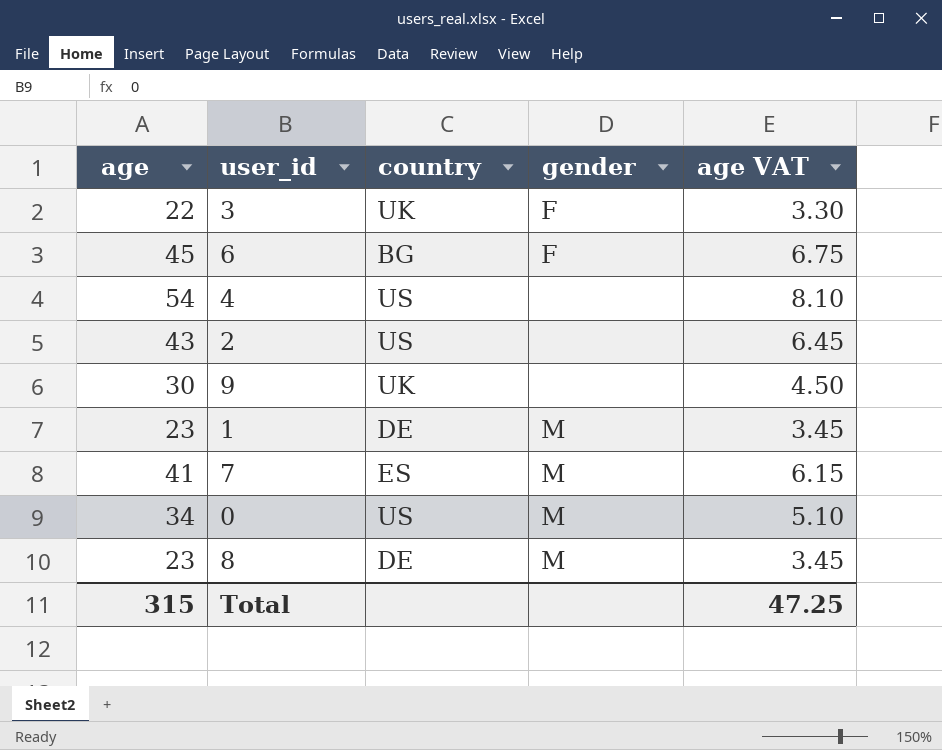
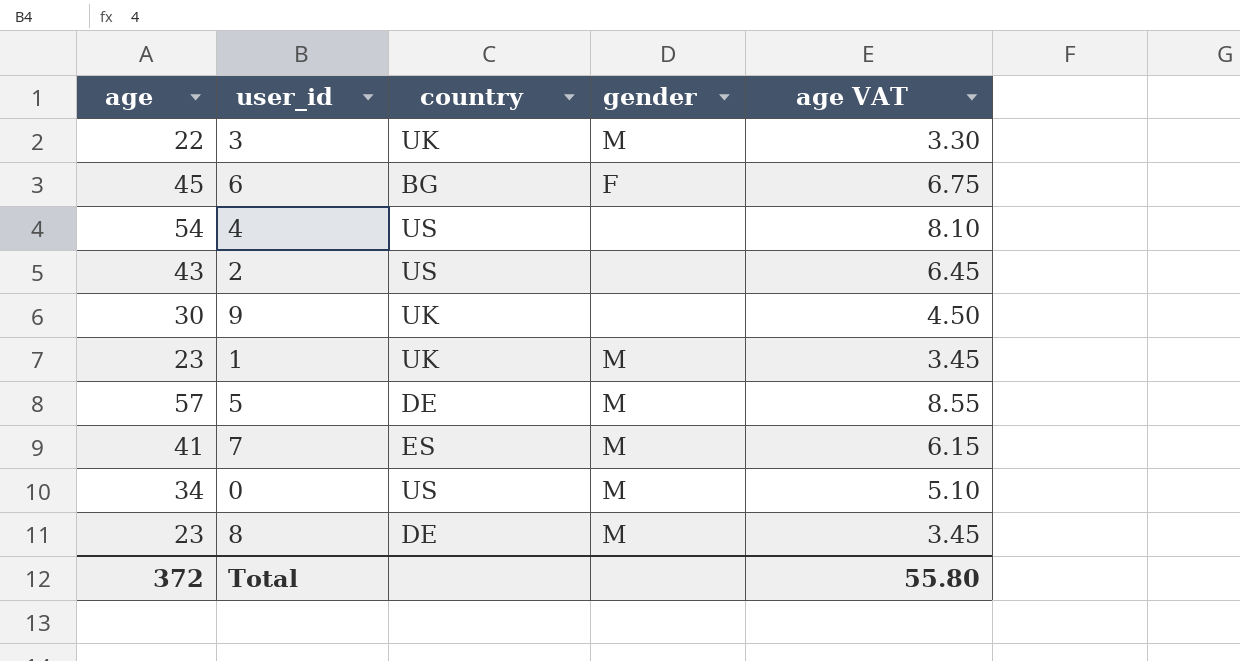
3 | gender: F -> M
1 | country: DE -> UK
row 5: none -> 57 | DE | M | 8.55
Total | age: 315 -> 372
Total | age VAT: 47.25 -> 55.80

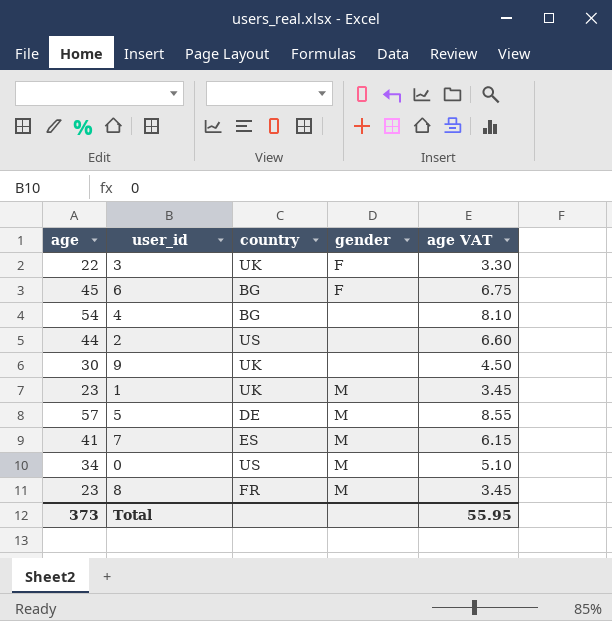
3 | gender: M -> F
4 | country: US -> BG
2 | age: 43 -> 44
2 | age VAT: 6.45 -> 6.60
8 | country: DE -> FR
Total | age: 372 -> 373
Total | age VAT: 55.80 -> 55.95

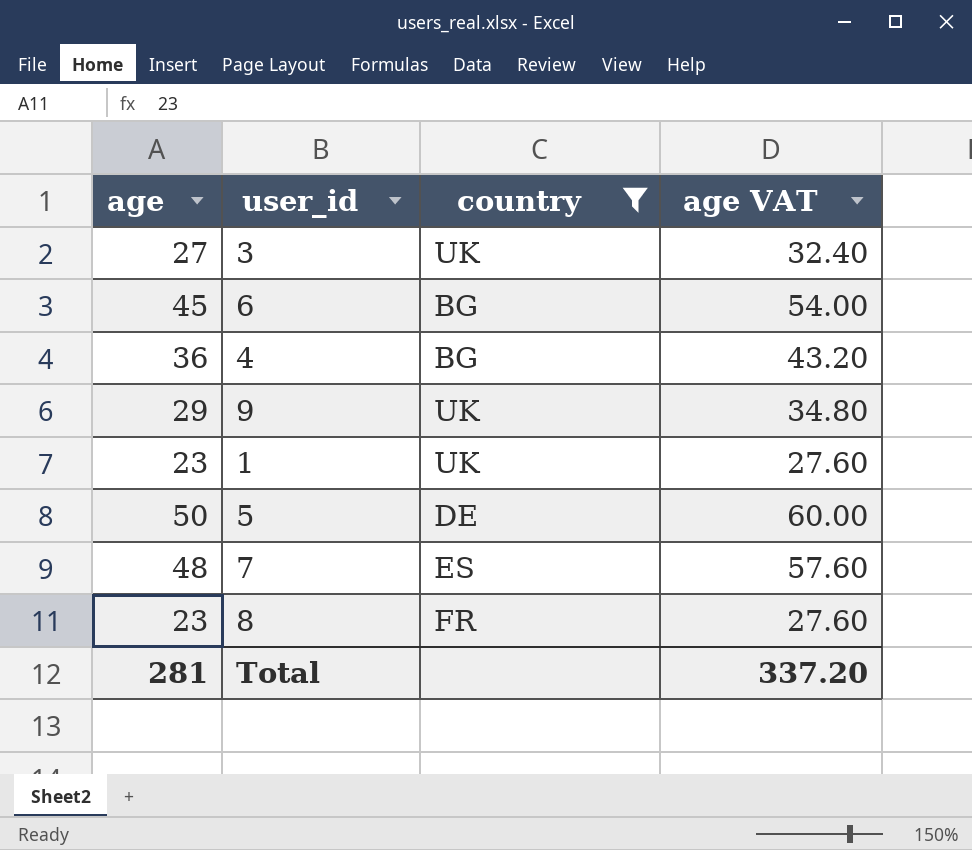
filter: none -> country != US
column gender | position: 4 -> none
column age VAT | formula: [age] * 0.15 -> [age] * 1.2
3 | age: 22 -> 27
4 | age: 54 -> 36
9 | age: 30 -> 29
5 | age: 57 -> 50
7 | age: 41 -> 48
Total | age: 373 -> 281
Total | age VAT: 55.95 -> 337.20

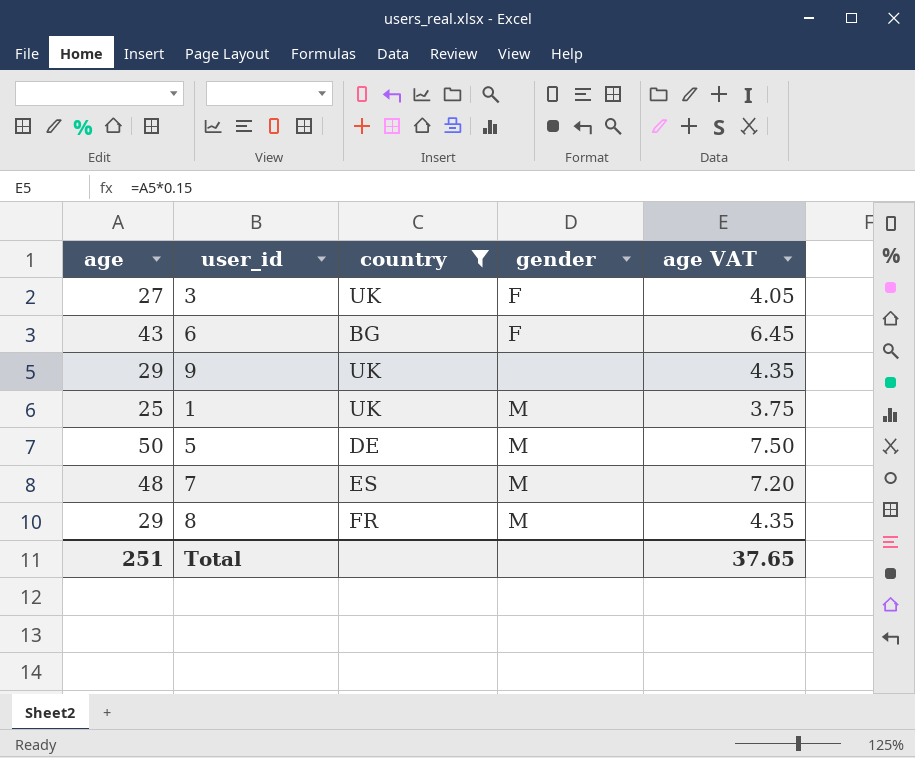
column gender | position: none -> 4
column age VAT | formula: [age] * 1.2 -> [age] * 0.15
row 4: 36 | BG | 43.20 -> none
6 | age: 45 -> 43
1 | age: 23 -> 25
8 | age: 23 -> 29
Total | age: 281 -> 251
Total | age VAT: 337.20 -> 37.65

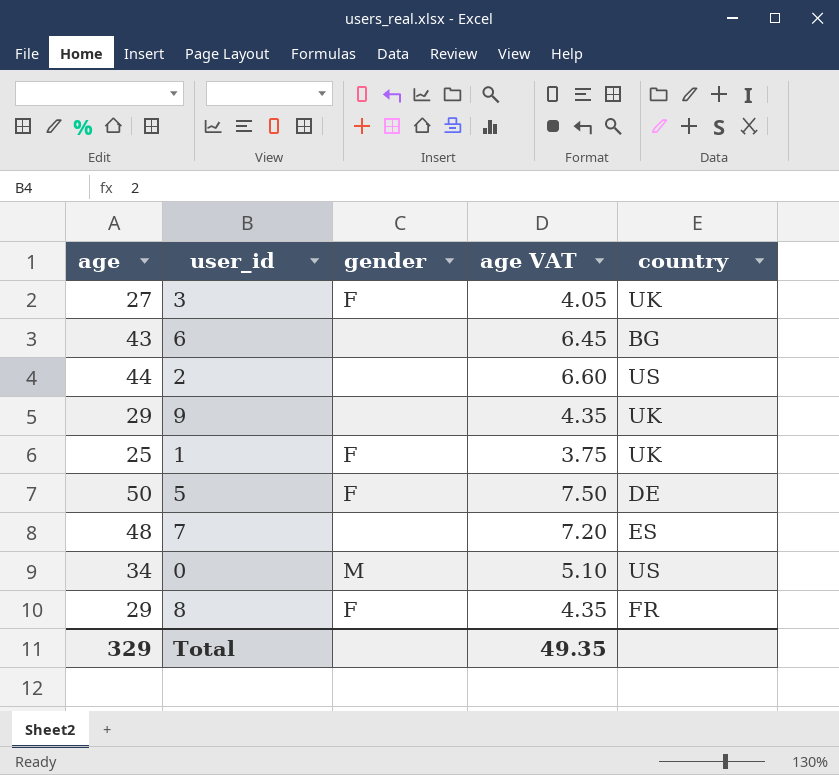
filter: country != US -> none
column country | position: 3 -> 5
6 | gender: F -> none
1 | gender: M -> F
5 | gender: M -> F
7 | gender: M -> none
8 | gender: M -> F
Total | age: 251 -> 329
Total | age VAT: 37.65 -> 49.35

